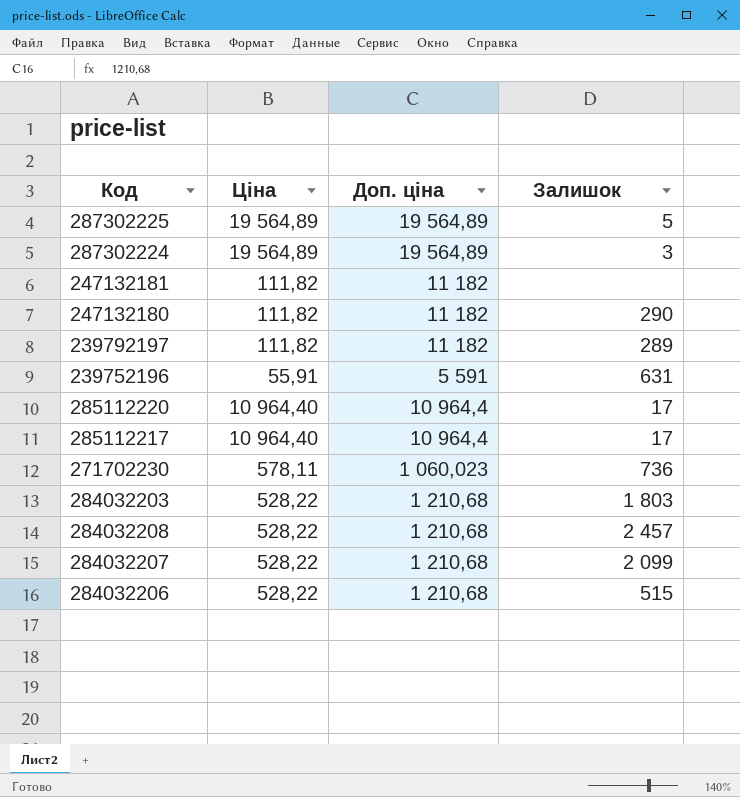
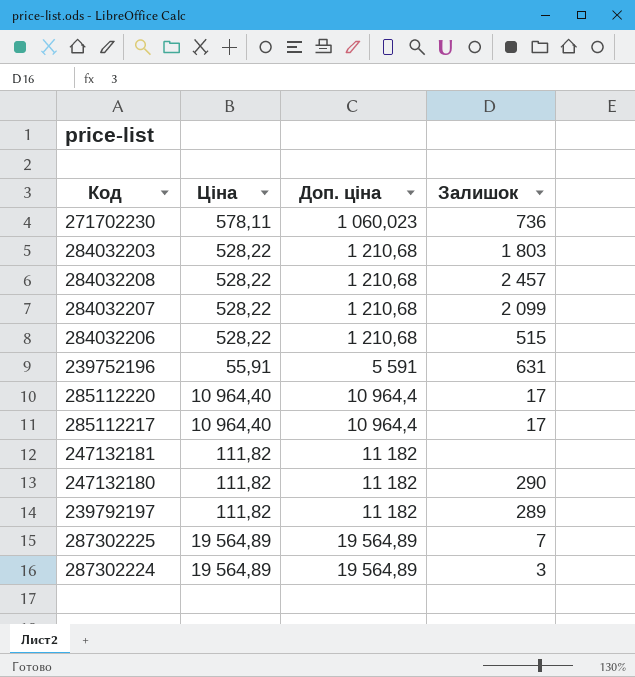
row order: none -> Доп. ціна ascending
287302225 | Залишок: 5 -> 7

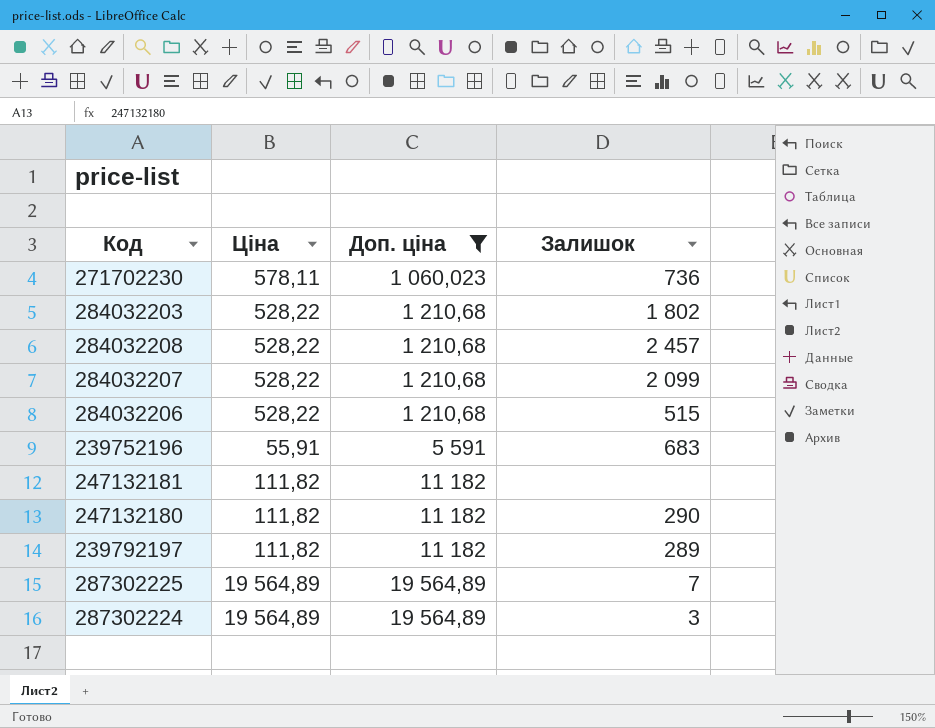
filter: none -> Доп. ціна != 10 964,4
284032203 | Залишок: 1 803 -> 1 802
239752196 | Залишок: 631 -> 683

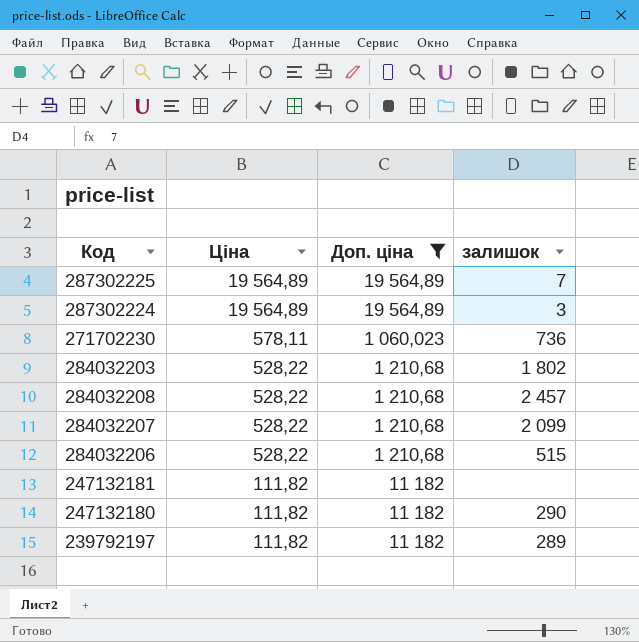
row order: Доп. ціна ascending -> Ціна descending
column name: Залишок -> залишок
row 239752196: 55,91 | 5 591 | 683 -> none

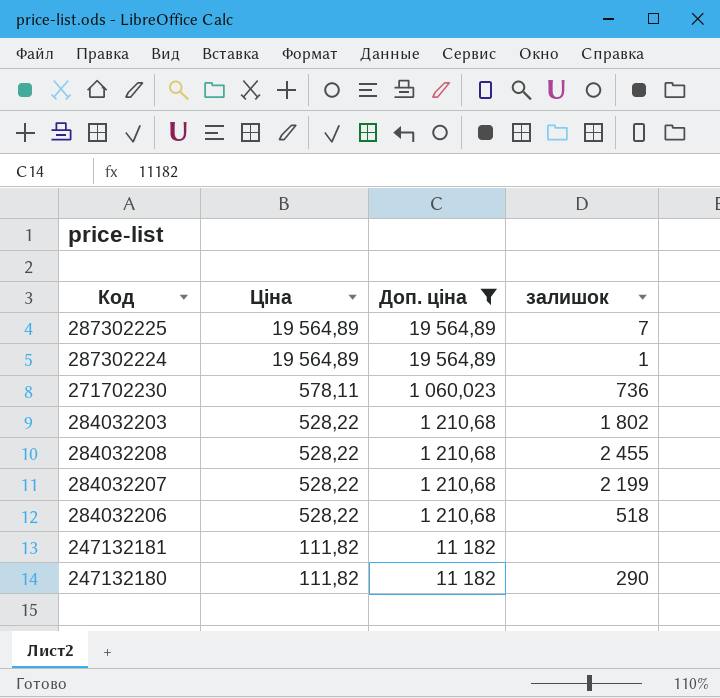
row 239792197: 111,82 | 11 182 | 289 -> none
287302224 | залишок: 3 -> 1
284032208 | залишок: 2 457 -> 2 455
284032207 | залишок: 2 099 -> 2 199
284032206 | залишок: 515 -> 518

